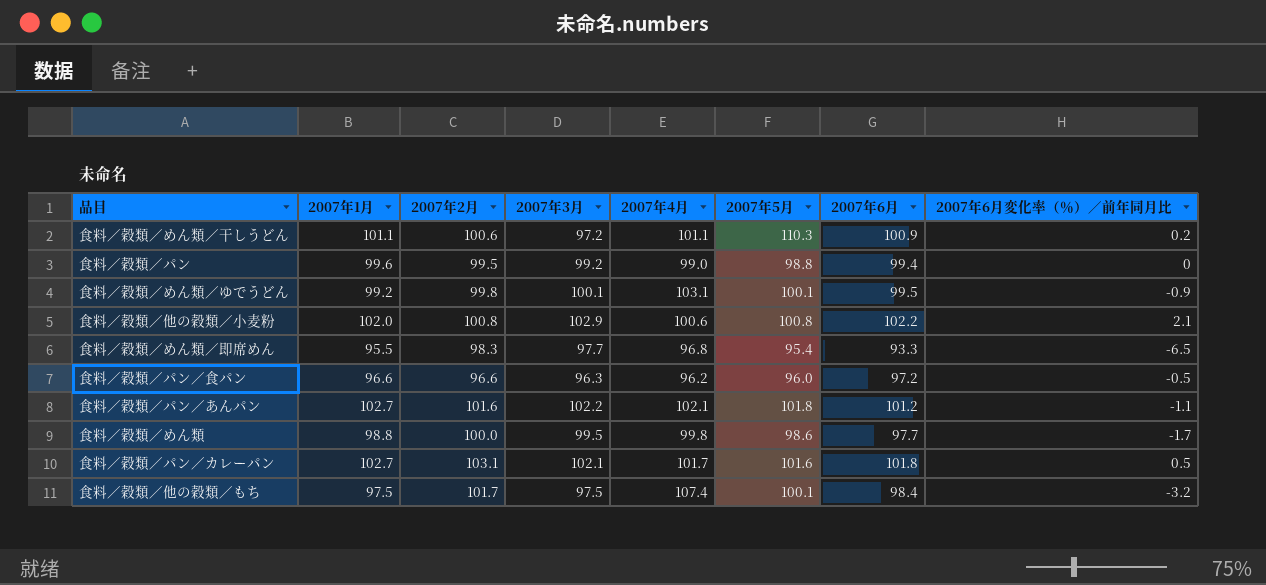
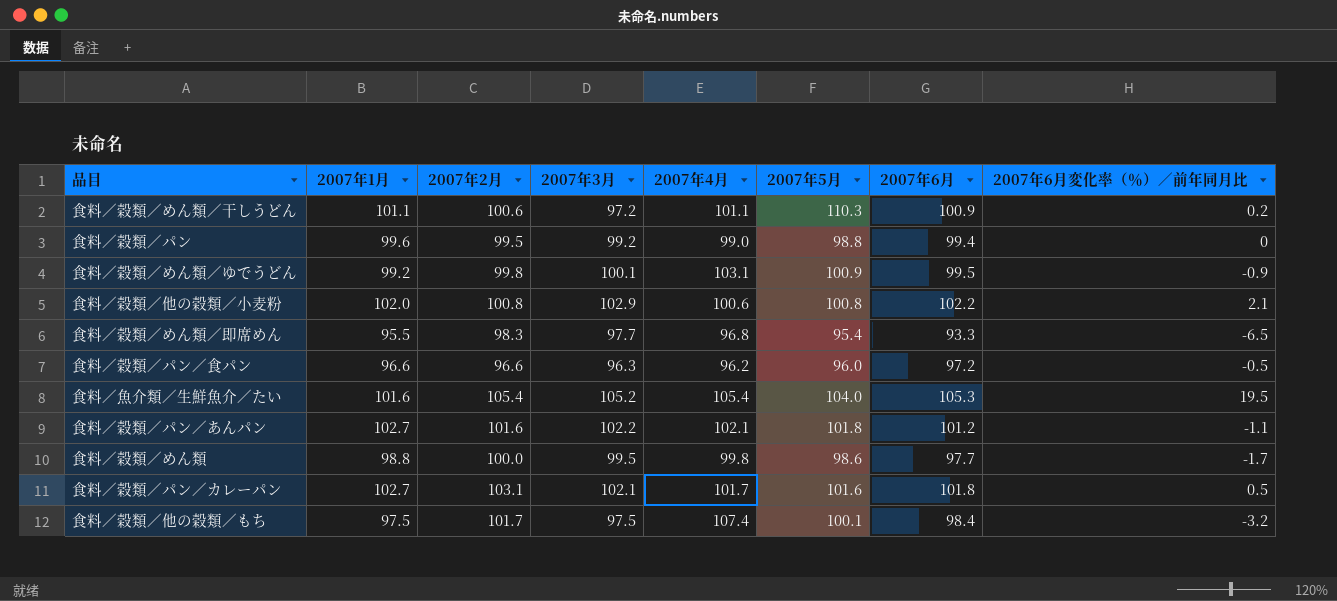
食料／穀類／めん類／ゆでうどん | 2007年5月: 100.1 -> 100.9
row 食料／魚介類／生鮮魚介／たい: none -> 101.6 | 105.4 | 105.2 | 105.4 | 104.0 | 105.3 | 19.5

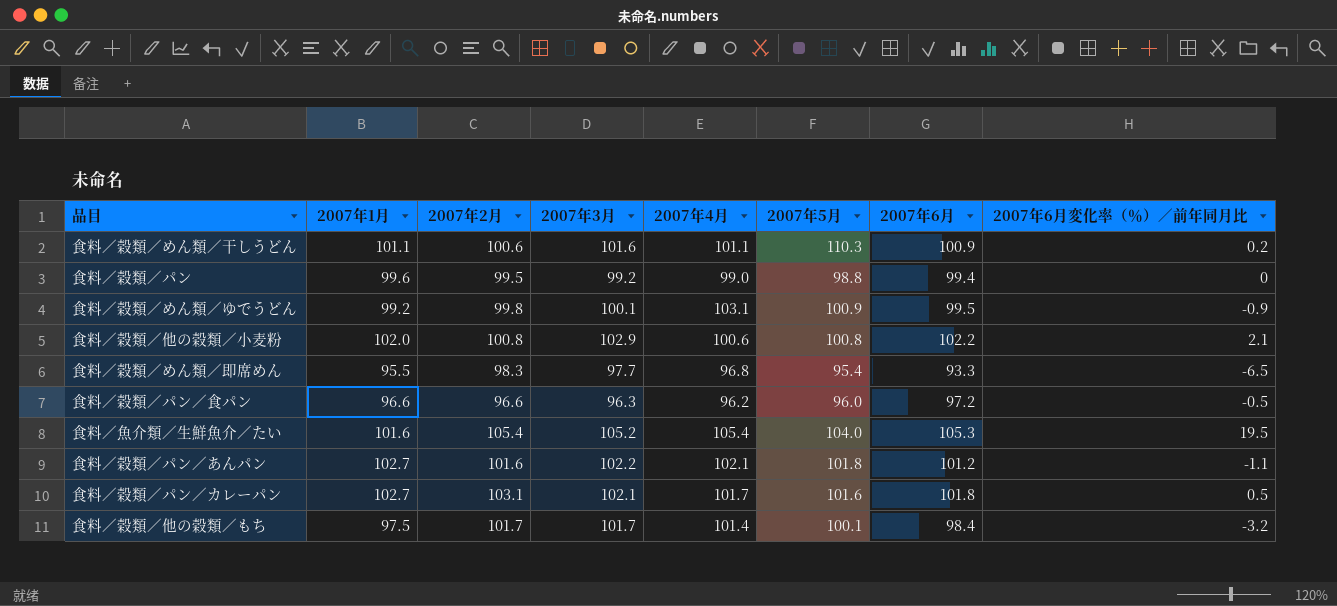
row 食料／穀類／めん類: 98.8 | 100.0 | 99.5 | 99.8 | 98.6 | 97.7 | -1.7 -> none
食料／穀類／めん類／干しうどん | 2007年3月: 97.2 -> 101.6
食料／穀類／他の穀類／もち | 2007年3月: 97.5 -> 101.7
食料／穀類／他の穀類／もち | 2007年4月: 107.4 -> 101.4

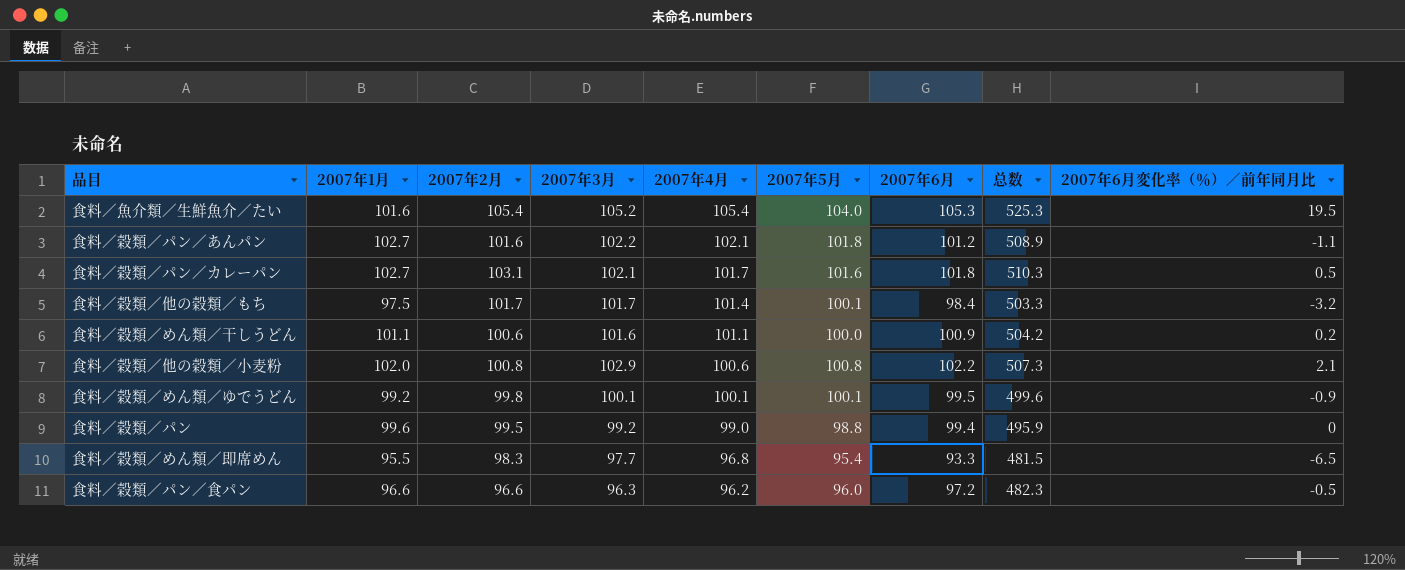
row order: none -> 2007年4月 descending
column 总数 | formula: none -> [2007年2月] + [2007年3月] + [2007年4月] + [2007年5月] + [2007年6月]
食料／穀類／めん類／干しうどん | 2007年5月: 110.3 -> 100.0
食料／穀類／めん類／ゆでうどん | 2007年4月: 103.1 -> 100.1
食料／穀類／めん類／ゆでうどん | 2007年5月: 100.9 -> 100.1

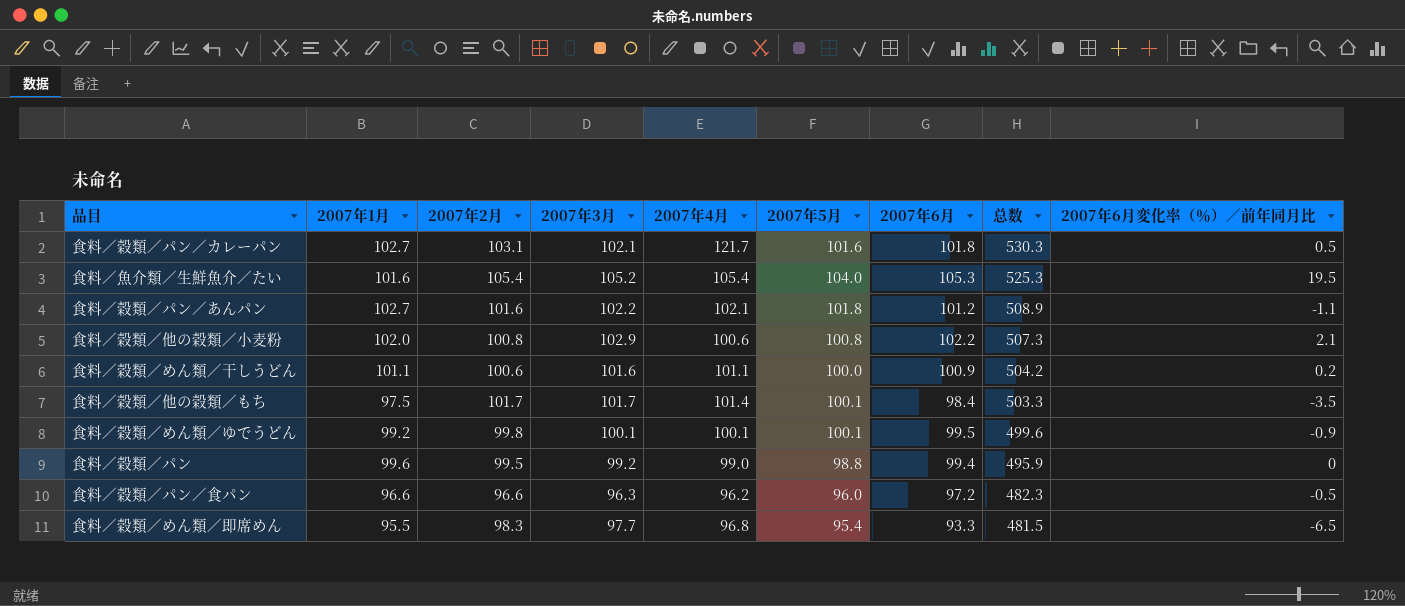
row order: 2007年4月 descending -> 总数 descending
食料／穀類／パン／カレーパン | 2007年4月: 101.7 -> 121.7
食料／穀類／パン／カレーパン | 总数: 510.3 -> 530.3
食料／穀類／他の穀類／もち | 2007年6月変化率（％）／前年同月比: -3.2 -> -3.5

